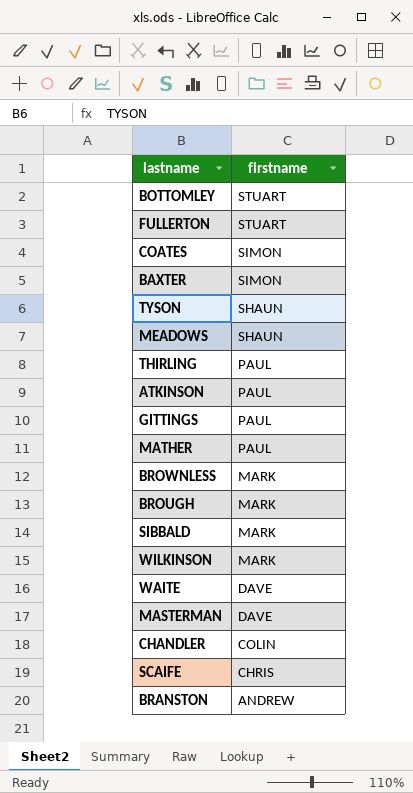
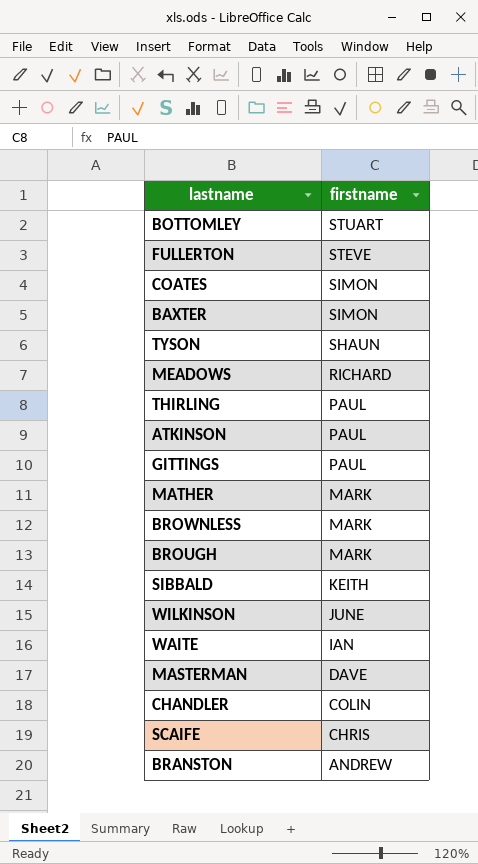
FULLERTON | firstname: STUART -> STEVE
MEADOWS | firstname: SHAUN -> RICHARD
MATHER | firstname: PAUL -> MARK
SIBBALD | firstname: MARK -> KEITH
WILKINSON | firstname: MARK -> JUNE
WAITE | firstname: DAVE -> IAN

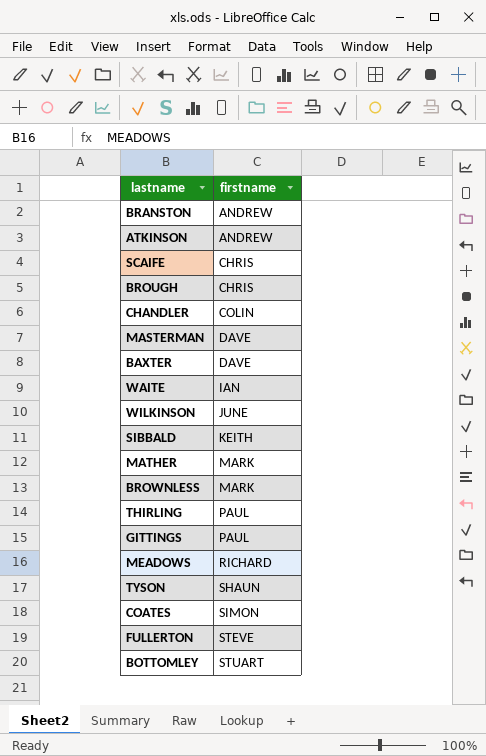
row order: firstname descending -> firstname ascending
ATKINSON | firstname: PAUL -> ANDREW
BROUGH | firstname: MARK -> CHRIS
BAXTER | firstname: SIMON -> DAVE

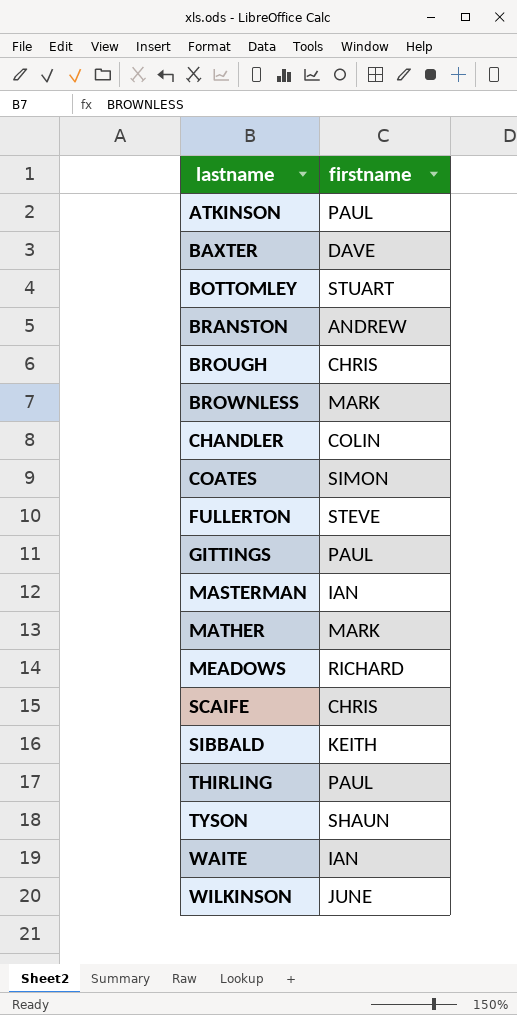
row order: firstname ascending -> lastname ascending
ATKINSON | firstname: ANDREW -> PAUL
MASTERMAN | firstname: DAVE -> IAN

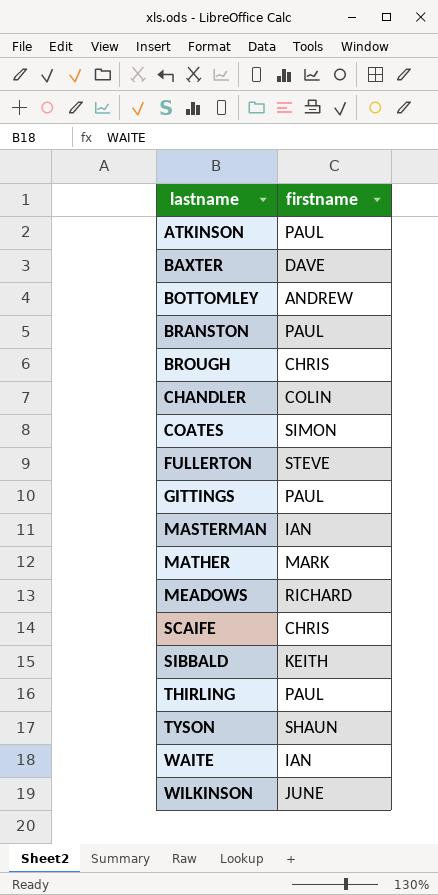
row BROWNLESS: MARK -> none
BOTTOMLEY | firstname: STUART -> ANDREW
BRANSTON | firstname: ANDREW -> PAUL

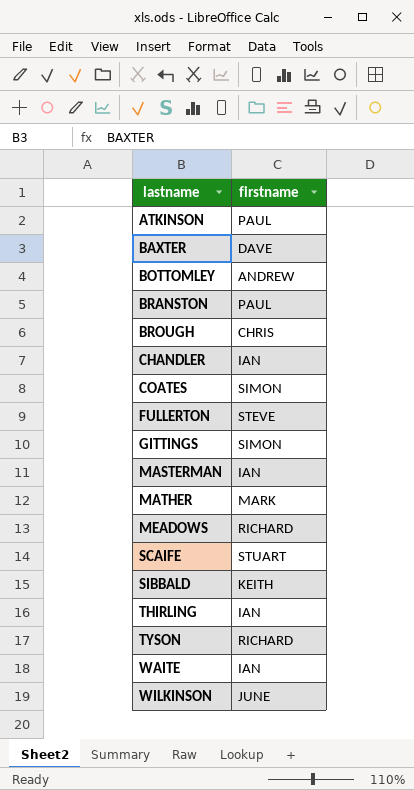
CHANDLER | firstname: COLIN -> IAN
GITTINGS | firstname: PAUL -> SIMON
SCAIFE | firstname: CHRIS -> STUART
THIRLING | firstname: PAUL -> IAN
TYSON | firstname: SHAUN -> RICHARD

